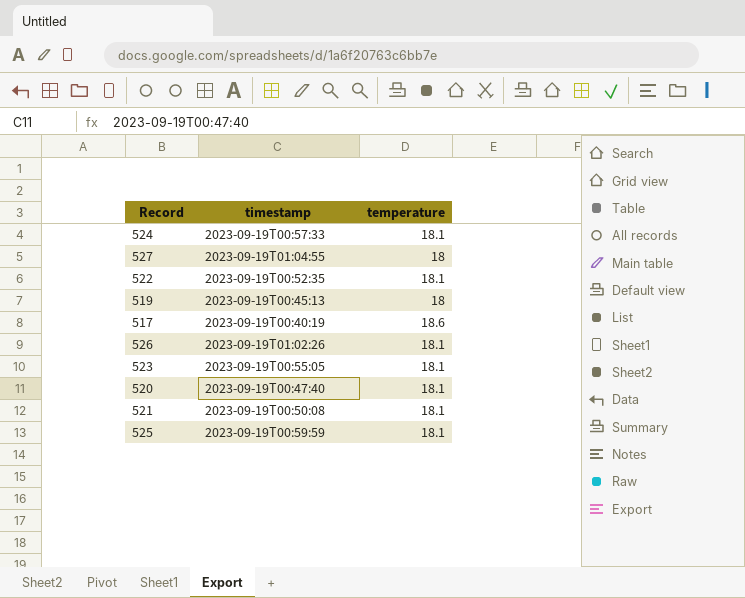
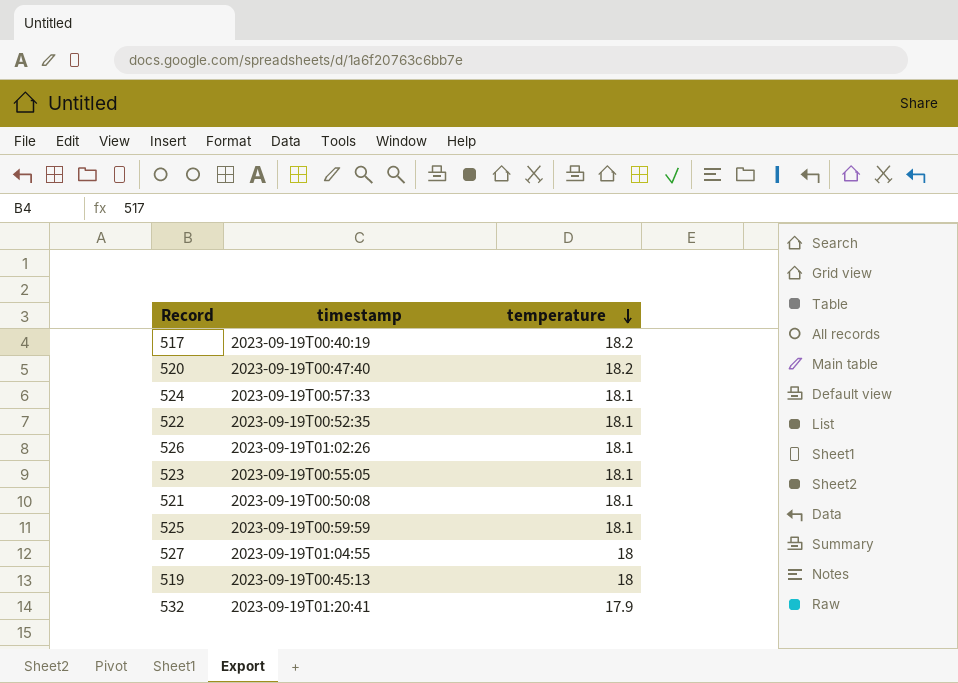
row order: none -> temperature descending
517 | temperature: 18.6 -> 18.2
520 | temperature: 18.1 -> 18.2
row 532: none -> 2023-09-19T01:20:41 | 17.9

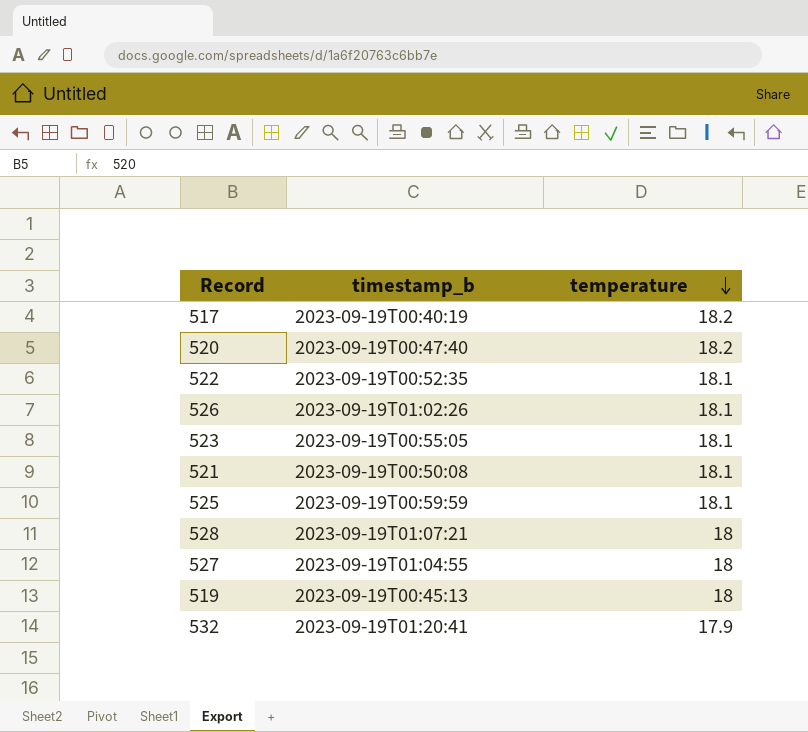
column name: timestamp -> timestamp_b
row 524: 2023-09-19T00:57:33 | 18.1 -> none
row 528: none -> 2023-09-19T01:07:21 | 18

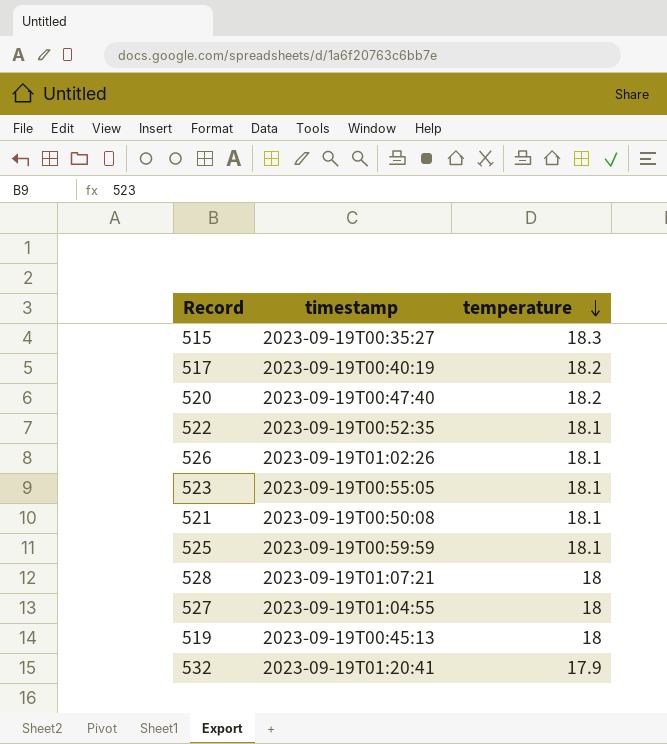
column name: timestamp_b -> timestamp
row 515: none -> 2023-09-19T00:35:27 | 18.3

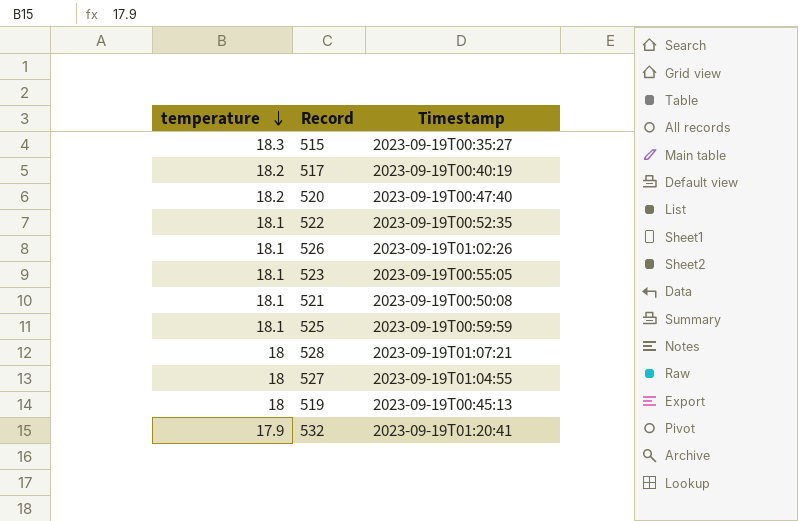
column temperature | position: 3 -> 1
column name: timestamp -> Timestamp

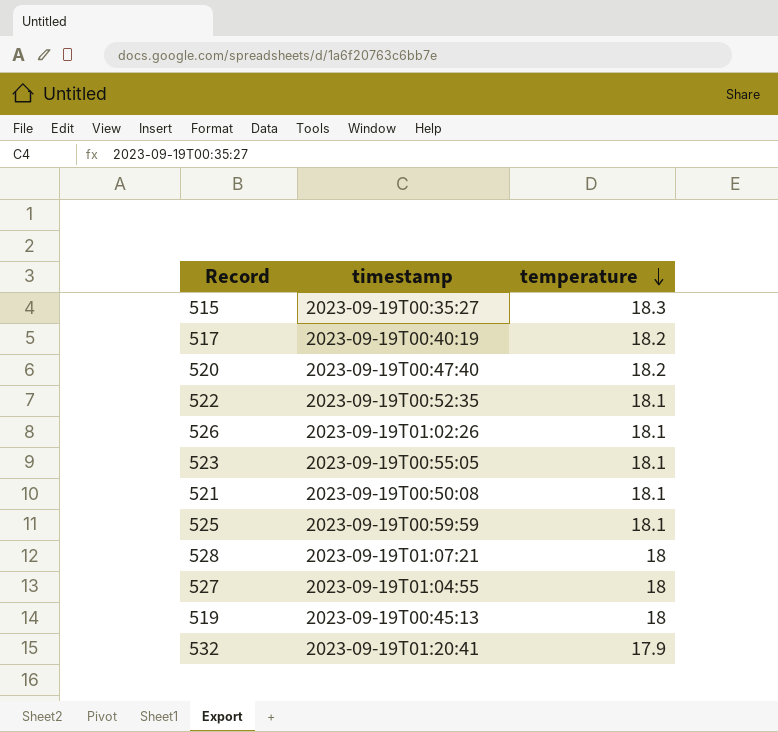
column name: Timestamp -> timestamp
column temperature | position: 1 -> 3

